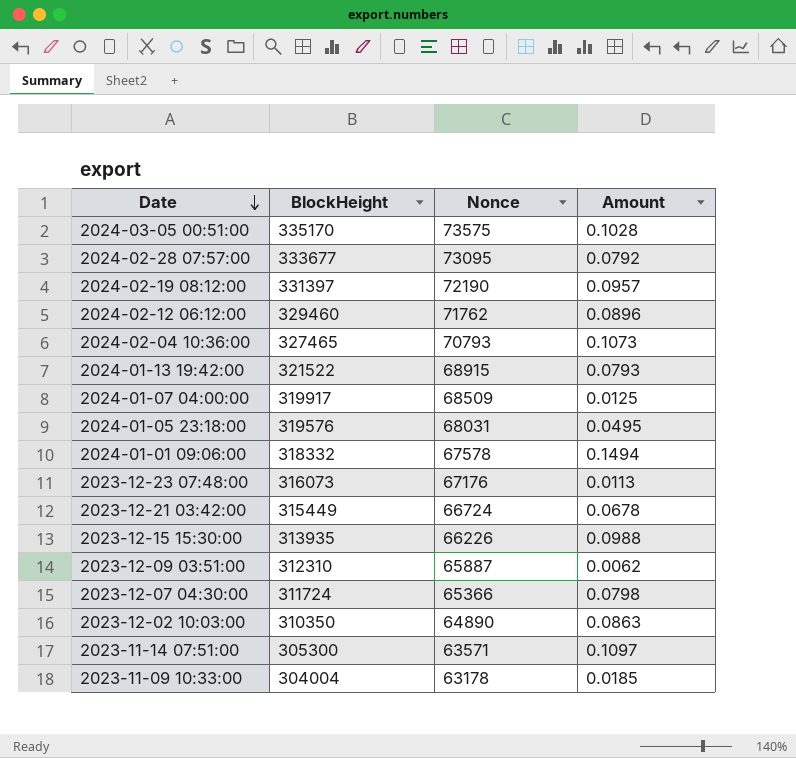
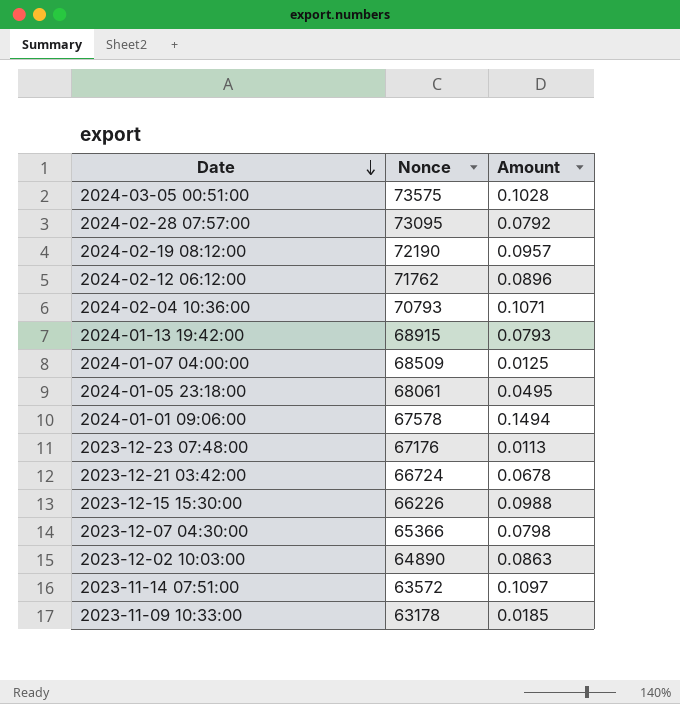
column BlockHeight | position: 2 -> none
row 2023-12-09 03:51:00: 312310 | 65887 | 0.0062 -> none
2024-02-04 10:36:00 | Amount: 0.1073 -> 0.1071
2024-01-05 23:18:00 | Nonce: 68031 -> 68061
2023-11-14 07:51:00 | Nonce: 63571 -> 63572

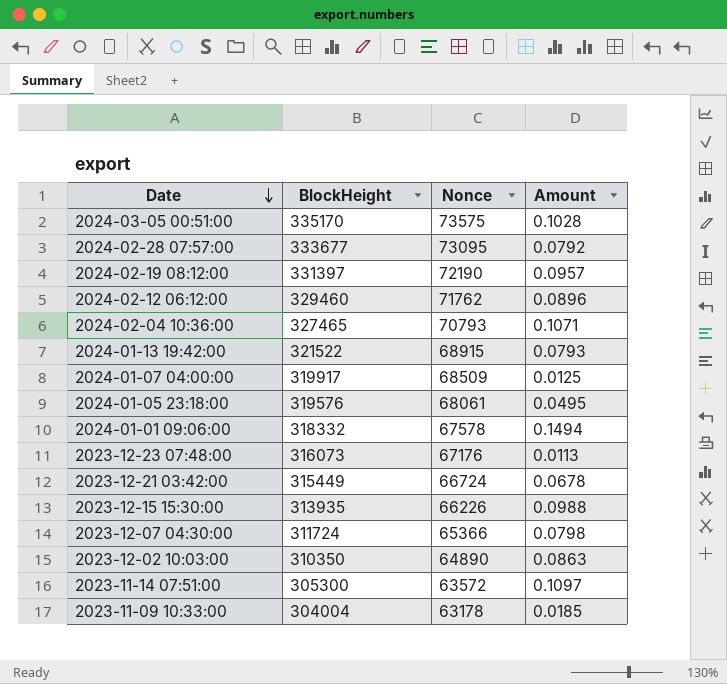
column BlockHeight | position: none -> 2

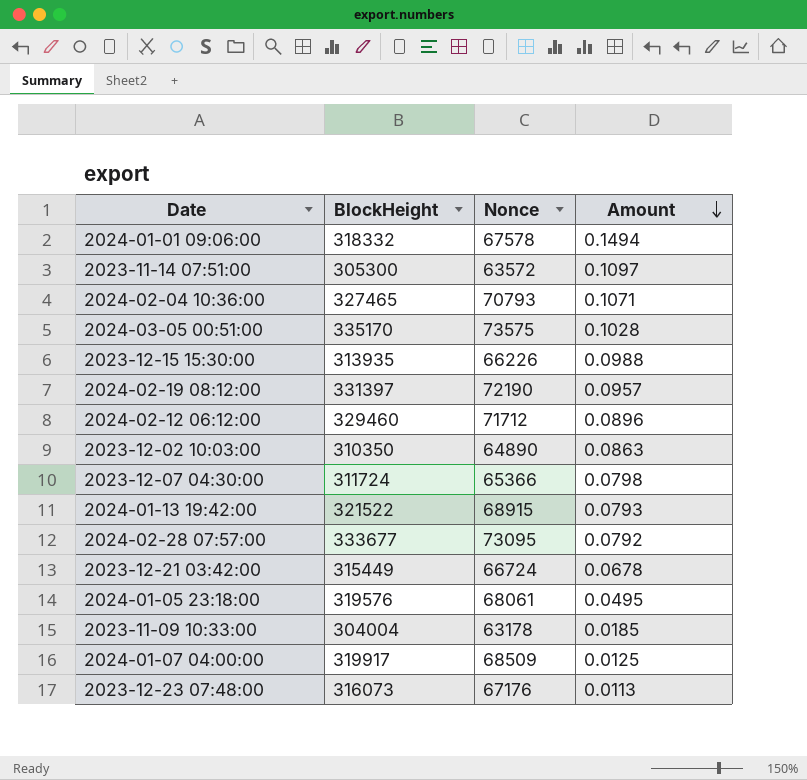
row order: Date descending -> Amount descending
2024-02-12 06:12:00 | Nonce: 71762 -> 71712

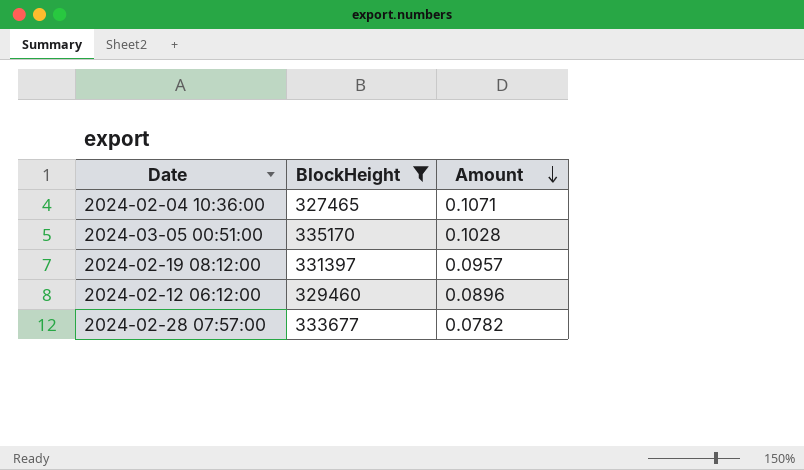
filter: none -> BlockHeight >= 327465
column Nonce | position: 3 -> none
2024-02-28 07:57:00 | Amount: 0.0792 -> 0.0782

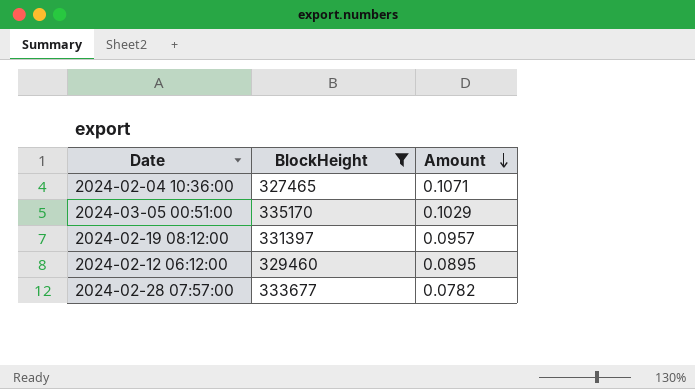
2024-03-05 00:51:00 | Amount: 0.1028 -> 0.1029
2024-02-12 06:12:00 | Amount: 0.0896 -> 0.0895

